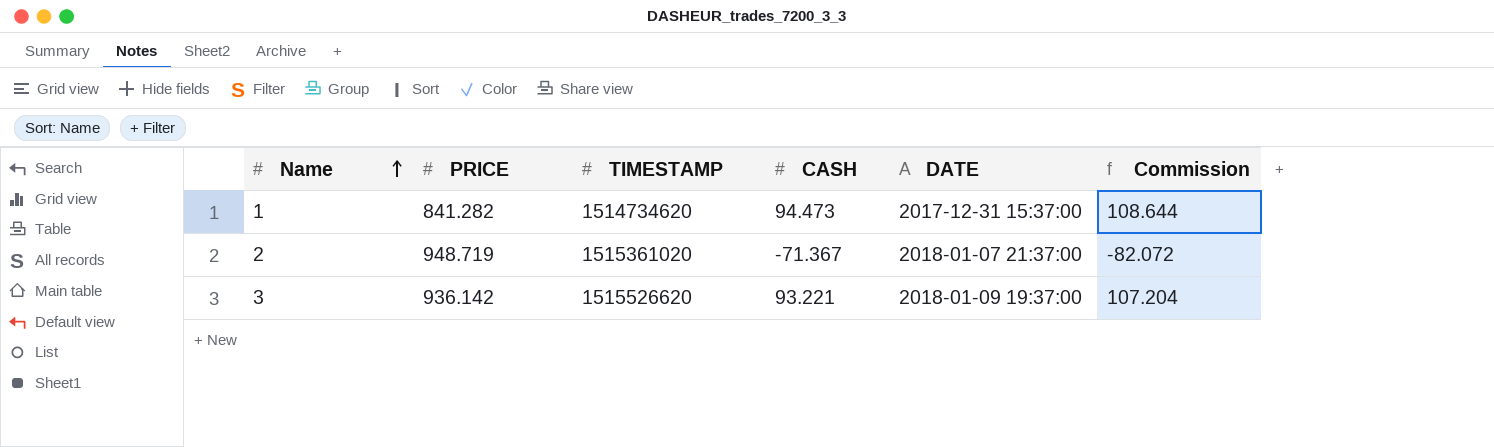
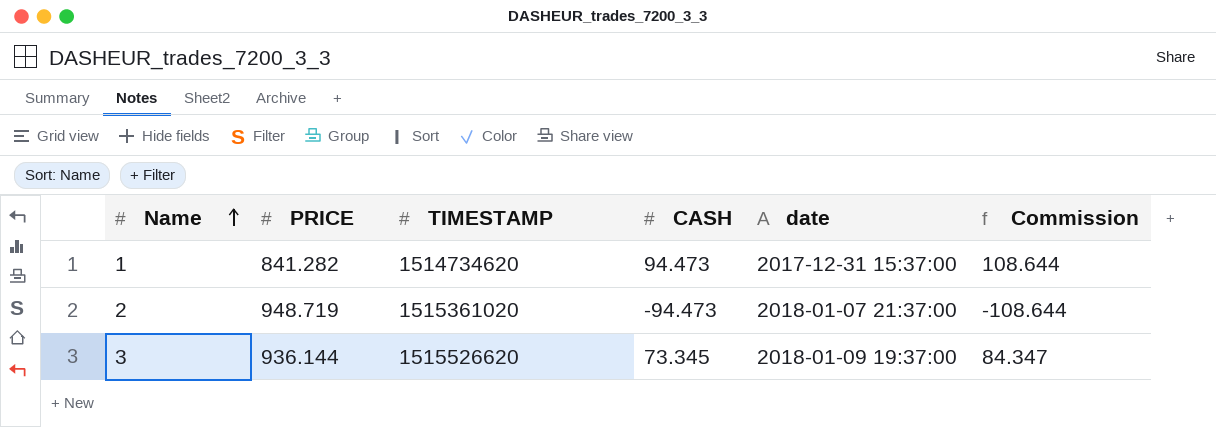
column name: DATE -> date
2 | CASH: -71.367 -> -94.473
2 | Commission: -82.072 -> -108.644
3 | PRICE: 936.142 -> 936.144
3 | CASH: 93.221 -> 73.345
3 | Commission: 107.204 -> 84.347

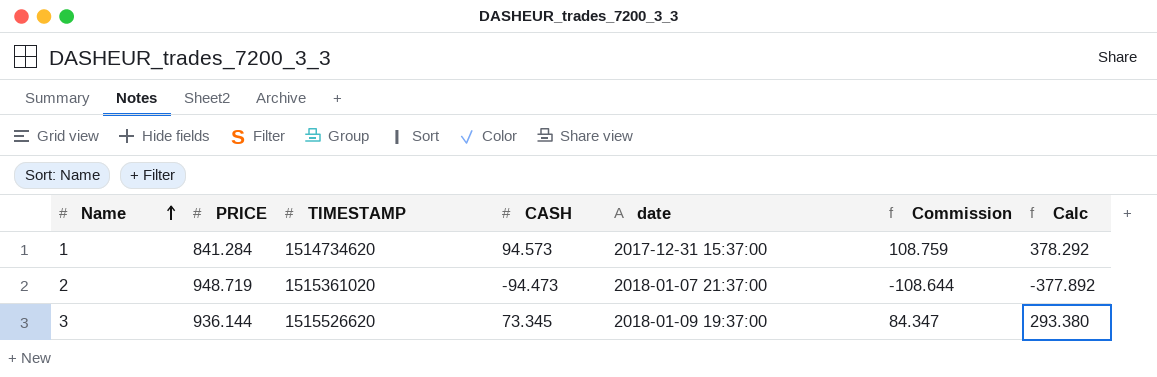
column Calc | formula: none -> [CASH] * 4
1 | PRICE: 841.282 -> 841.284
1 | CASH: 94.473 -> 94.573
1 | Commission: 108.644 -> 108.759

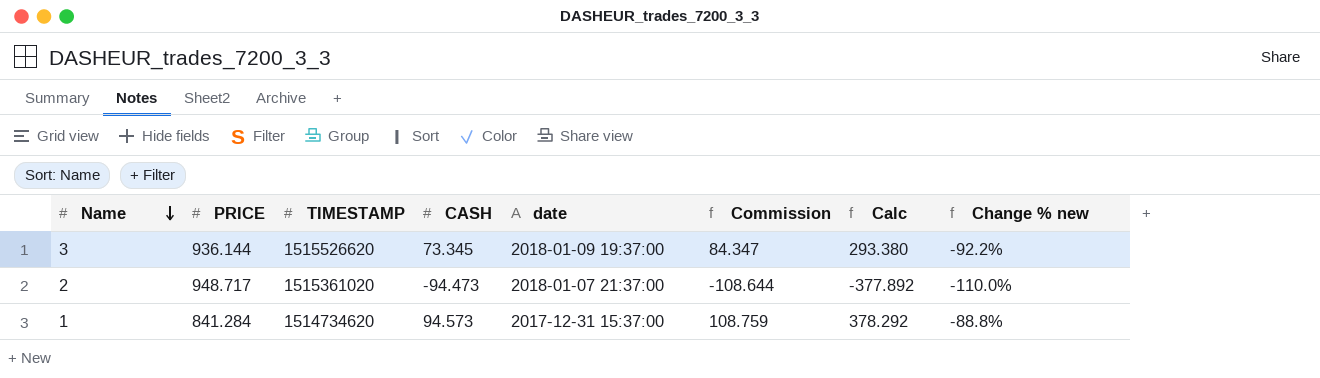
row order: Name ascending -> Name descending
column Change % new | formula: none -> ([CASH] - [PRICE]) / [PRICE]
2 | PRICE: 948.719 -> 948.717

